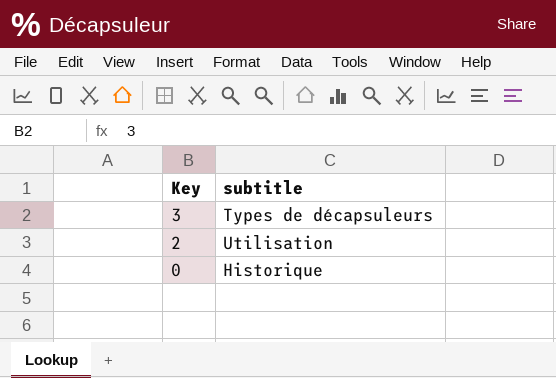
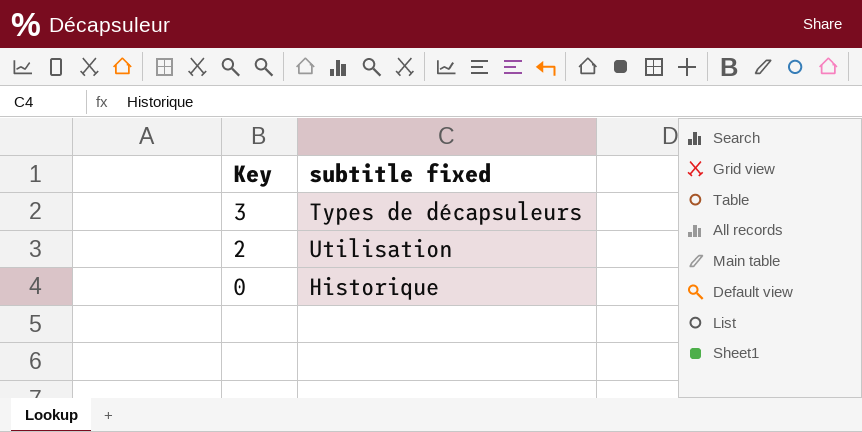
column name: subtitle -> subtitle fixed

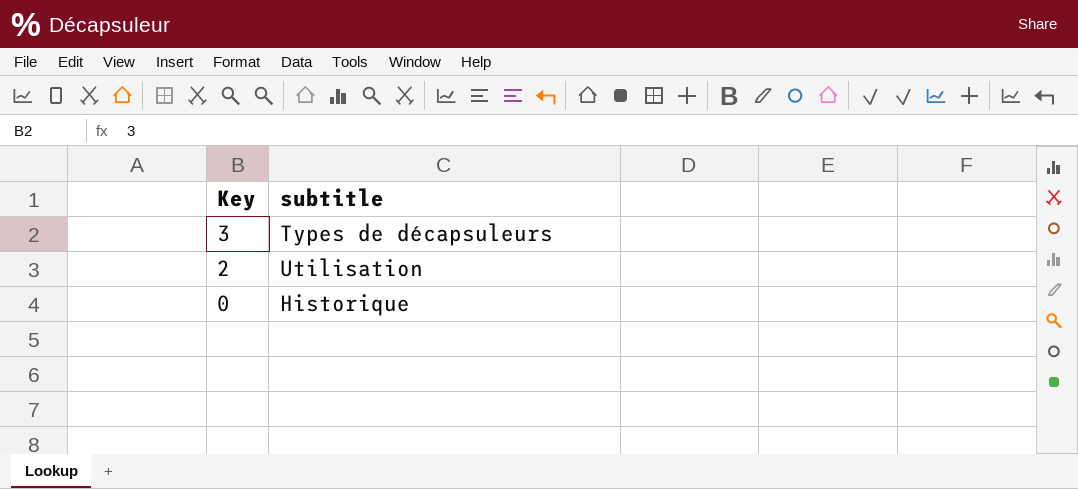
column name: subtitle fixed -> subtitle

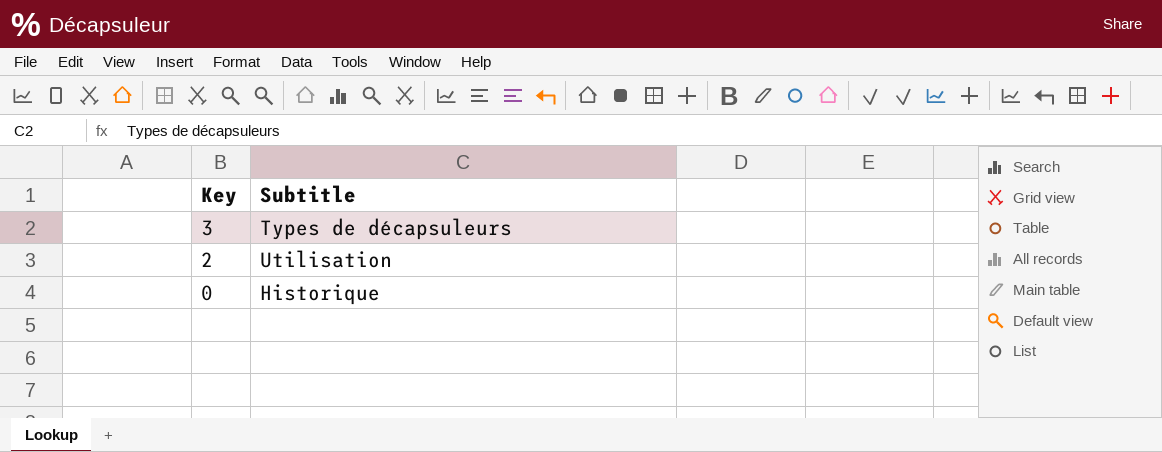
column name: subtitle -> Subtitle

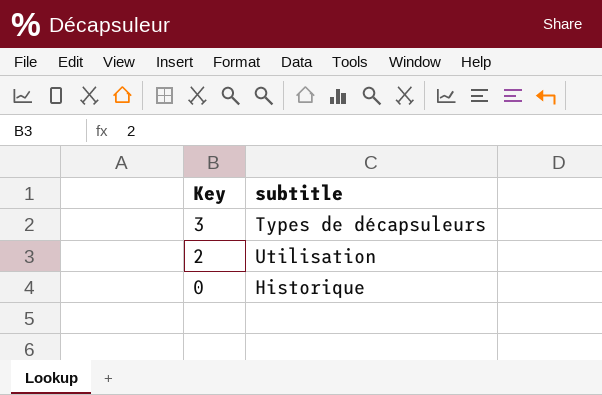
column name: Subtitle -> subtitle

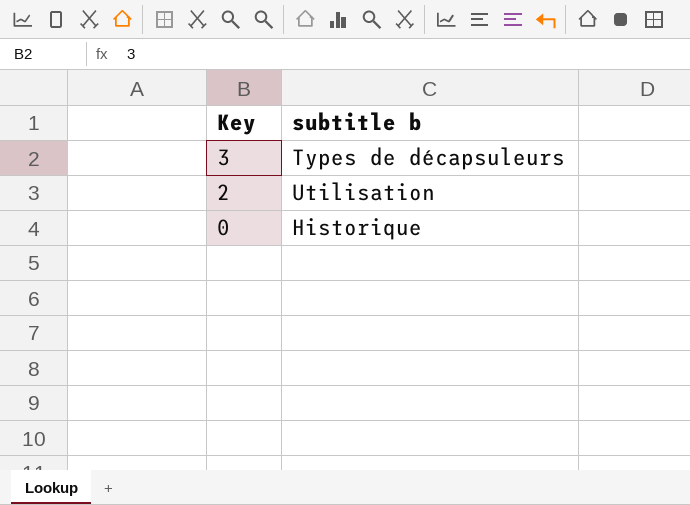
column name: subtitle -> subtitle b

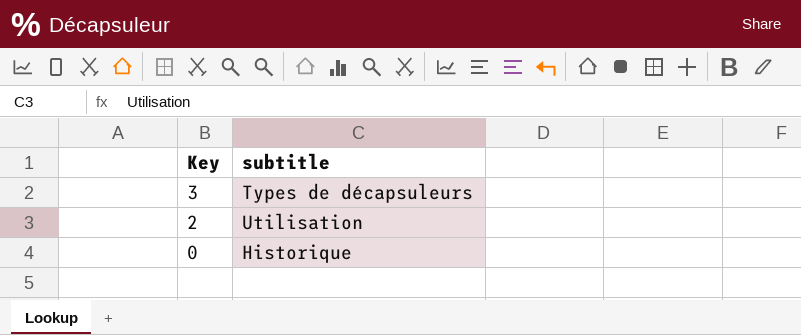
column name: subtitle b -> subtitle

